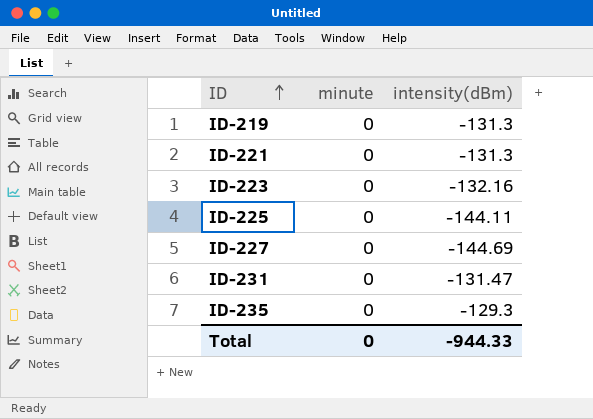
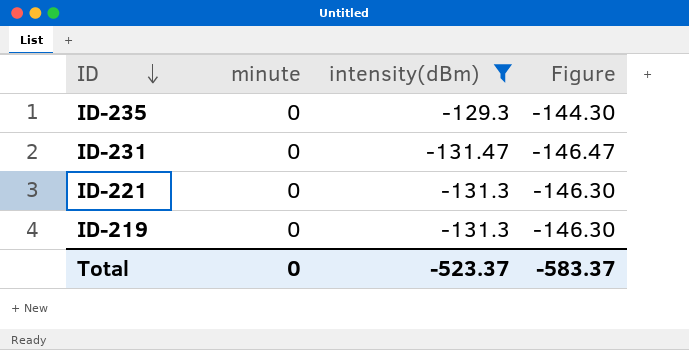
filter: none -> intensity(dBm) >= -131.47
row order: ID ascending -> ID descending
column Figure | formula: none -> [intensity(dBm)] - 15
Total | intensity(dBm): -944.33 -> -523.37

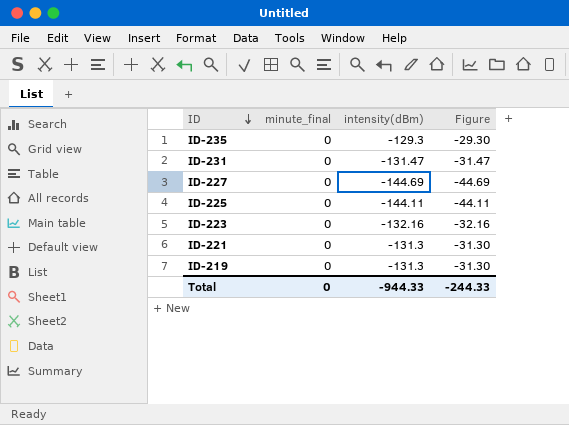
filter: intensity(dBm) >= -131.47 -> none
column name: minute -> minute_final
column Figure | formula: [intensity(dBm)] - 15 -> [intensity(dBm)] + 100
Total | intensity(dBm): -523.37 -> -944.33
Total | Figure: -583.37 -> -244.33

